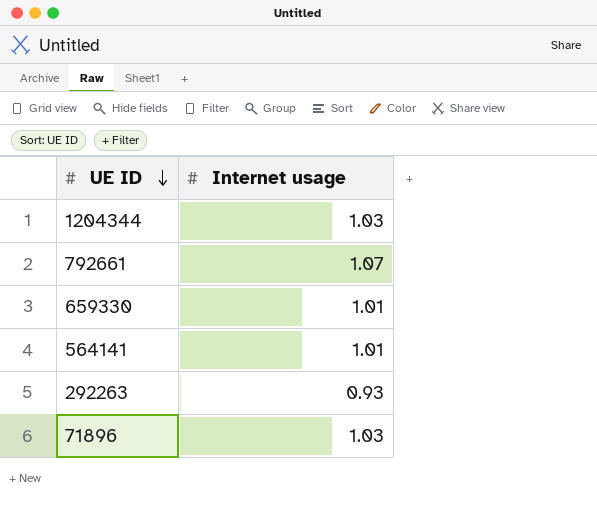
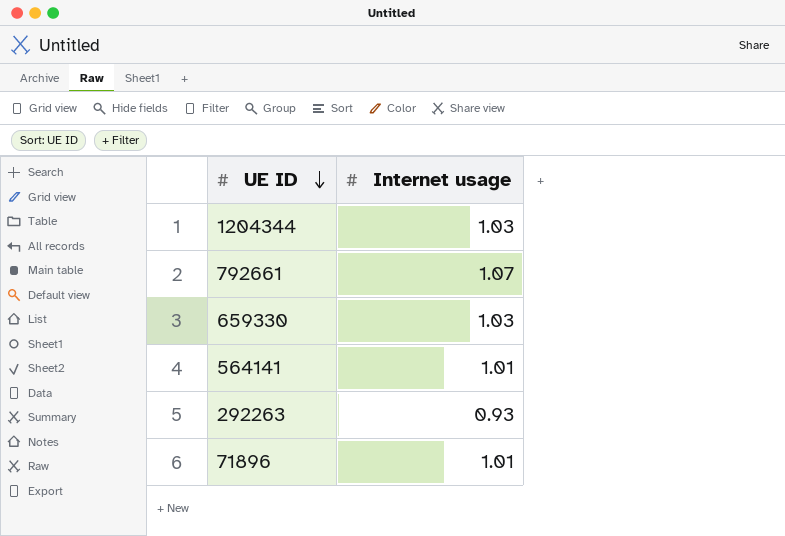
659330 | Internet usage: 1.01 -> 1.03
71896 | Internet usage: 1.03 -> 1.01

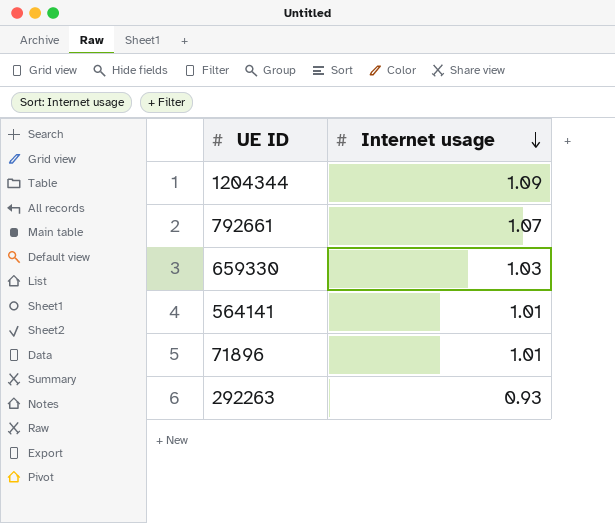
row order: UE ID descending -> Internet usage descending
1204344 | Internet usage: 1.03 -> 1.09

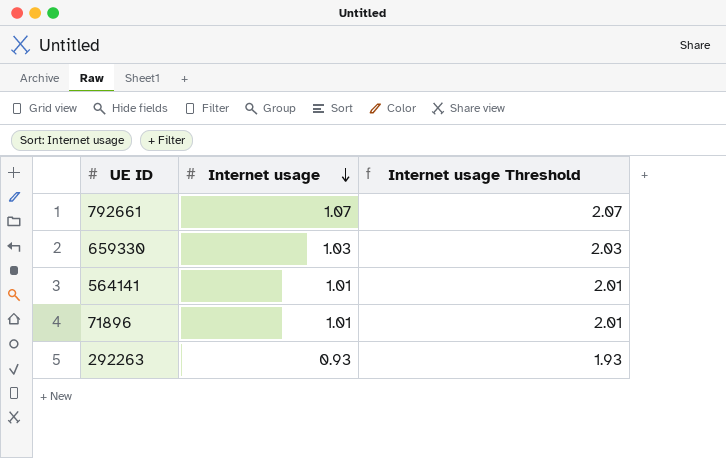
column Internet usage Threshold | formula: none -> [Internet usage] + 1
row 1204344: 1.09 -> none

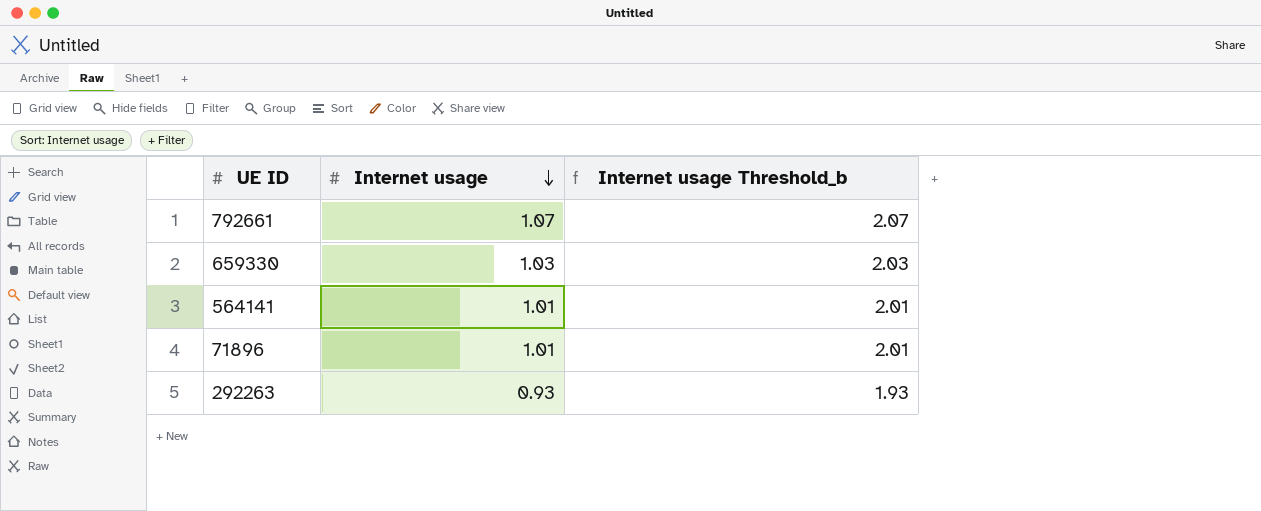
column name: Internet usage Threshold -> Internet usage Threshold_b

